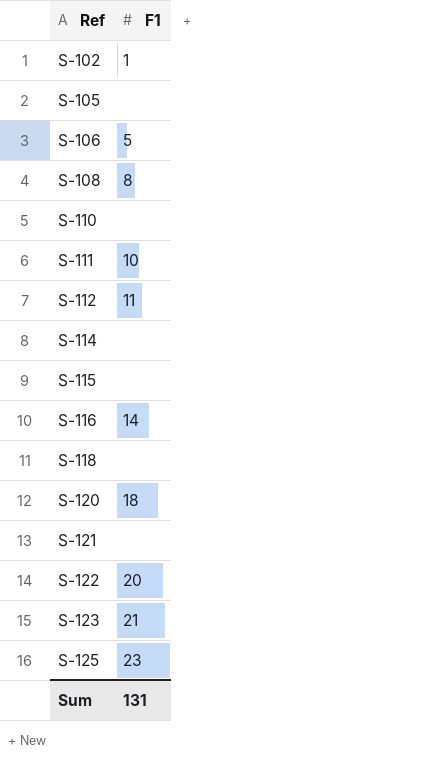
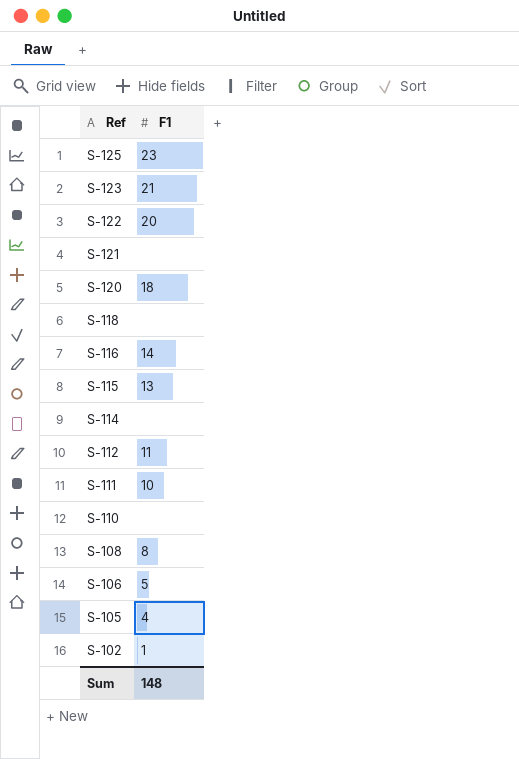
row order: Ref ascending -> Ref descending
S-115 | F1: none -> 13
S-105 | F1: none -> 4
Sum | F1: 131 -> 148

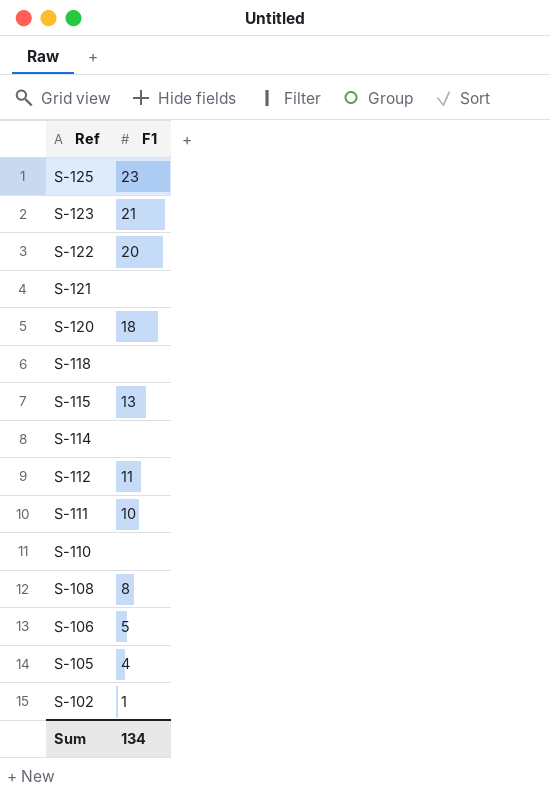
row S-116: 14 -> none
Sum | F1: 148 -> 134

